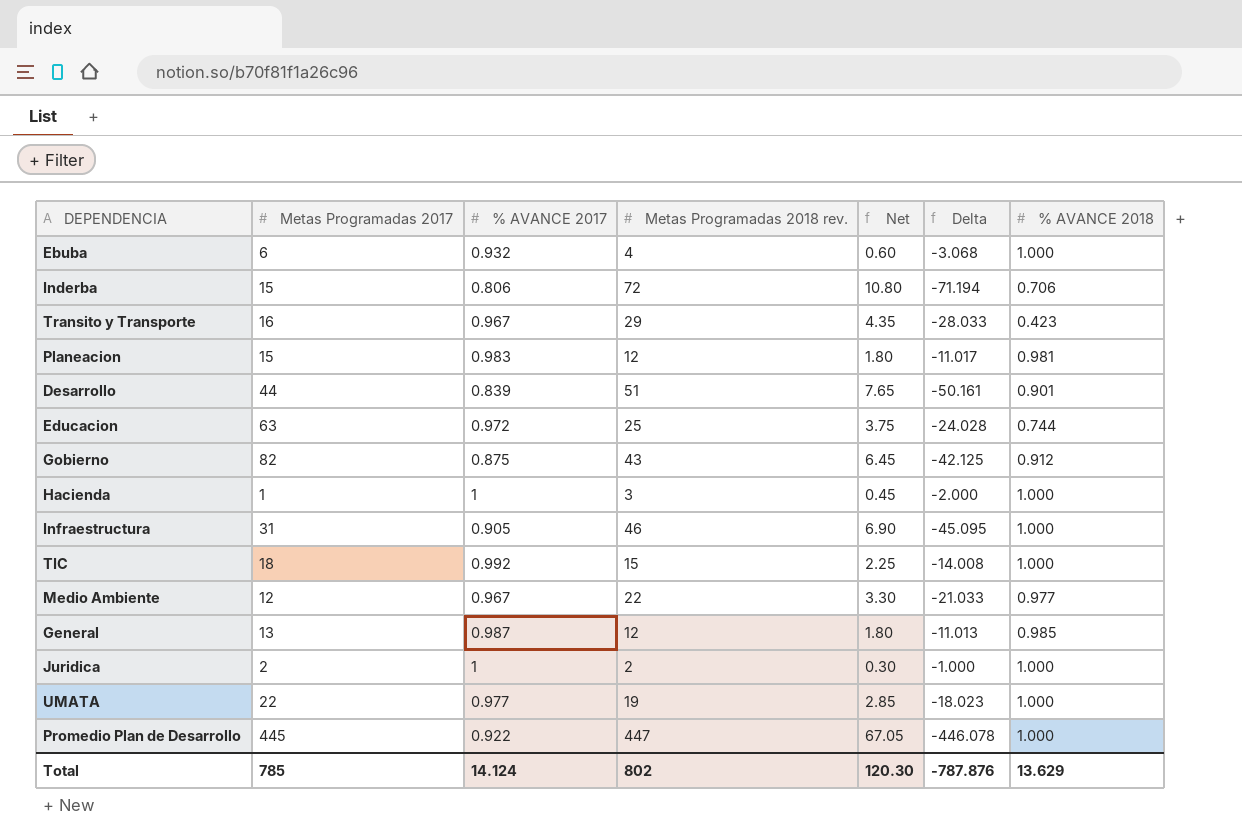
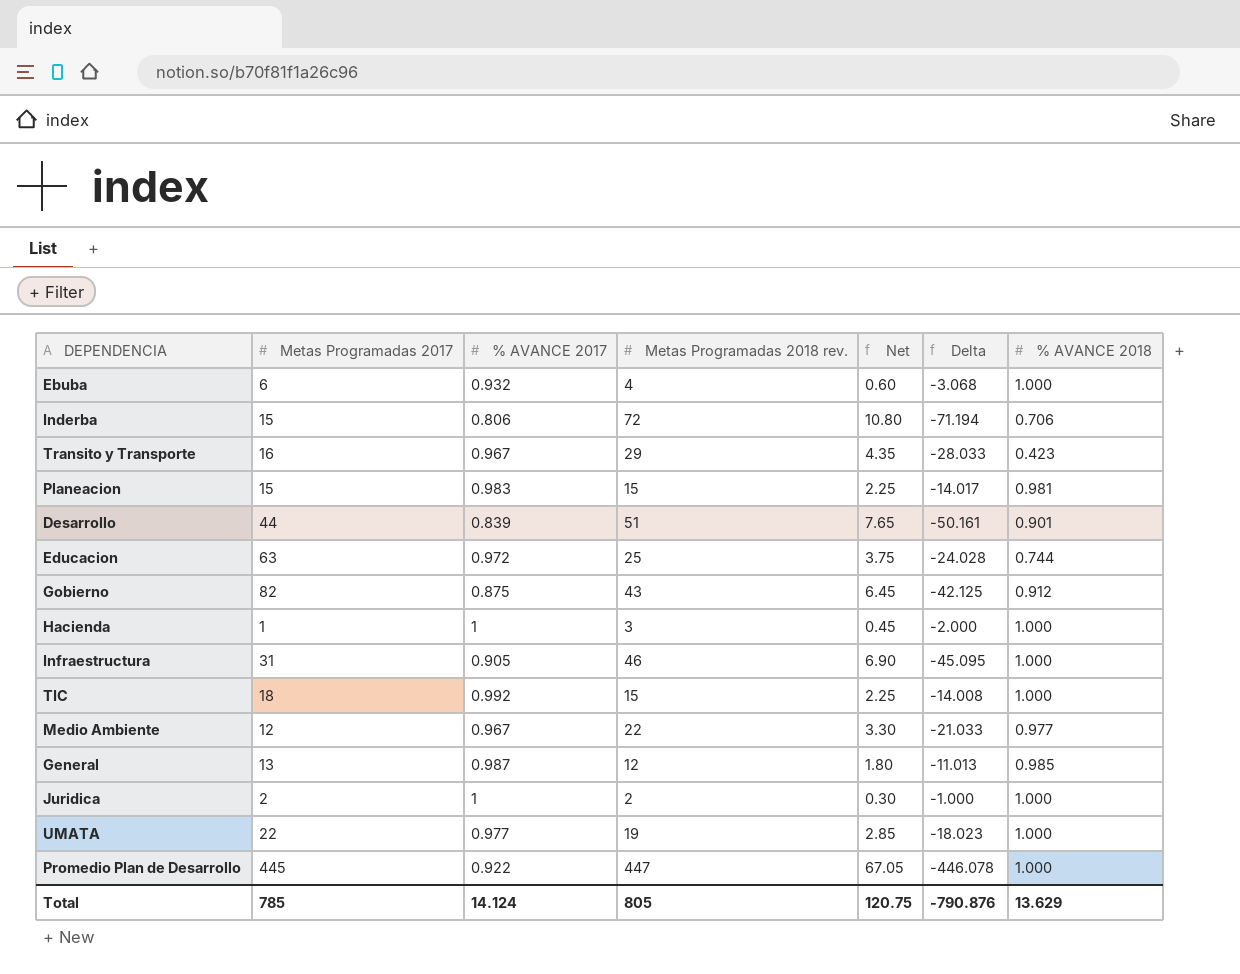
Planeacion | Metas Programadas 2018 rev.: 12 -> 15
Planeacion | Net: 1.80 -> 2.25
Planeacion | Delta: -11.017 -> -14.017
Total | Metas Programadas 2018 rev.: 802 -> 805
Total | Net: 120.30 -> 120.75
Total | Delta: -787.876 -> -790.876

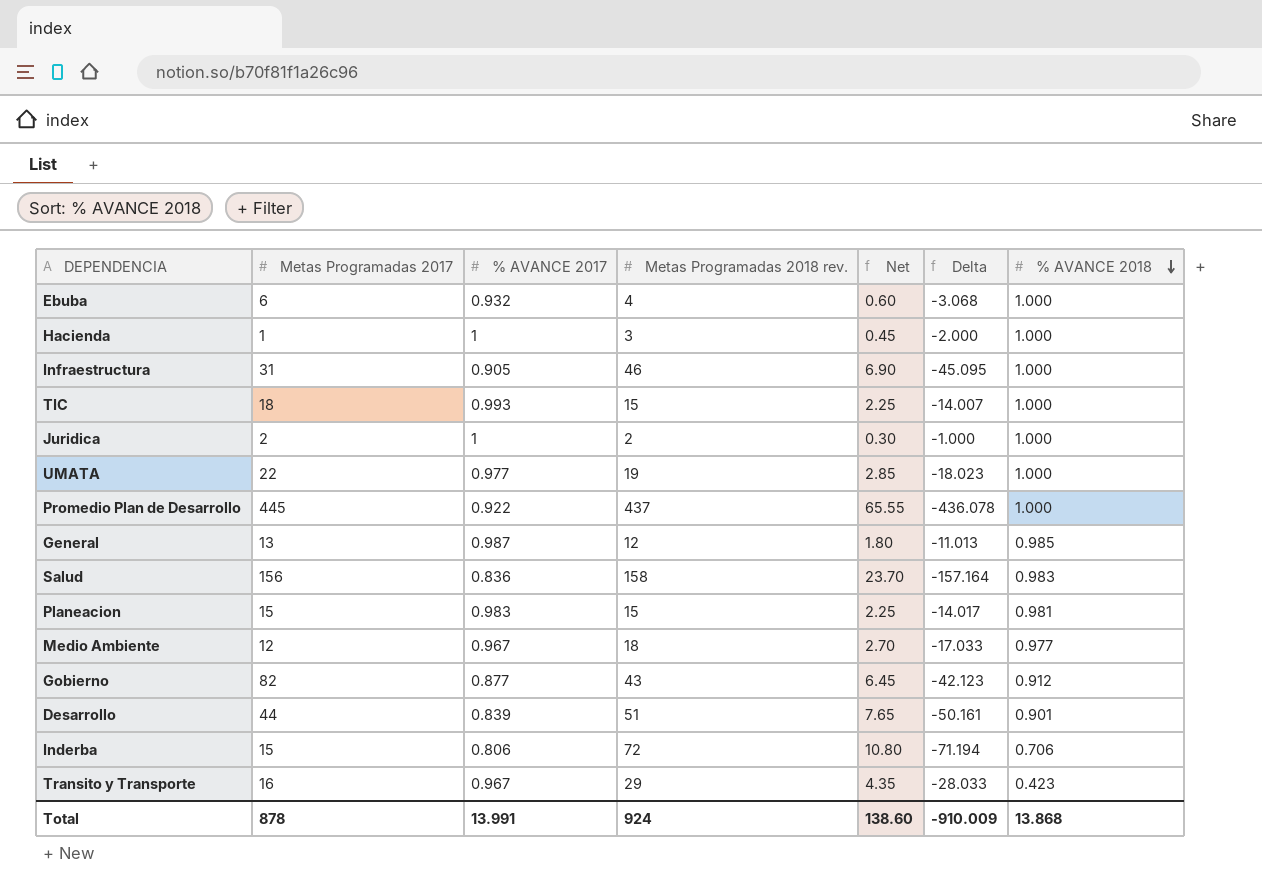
row order: none -> % AVANCE 2018 descending
row Educacion: 63 | 0.972 | 25 | 3.75 | -24.028 | 0.744 -> none
TIC | % AVANCE 2017: 0.992 -> 0.993
TIC | Delta: -14.008 -> -14.007
Promedio Plan de Desarrollo | Metas Programadas 2018 rev.: 447 -> 437
Promedio Plan de Desarrollo | Net: 67.05 -> 65.55
Promedio Plan de Desarrollo | Delta: -446.078 -> -436.078
row Salud: none -> 156 | 0.836 | 158 | 23.70 | -157.164 | 0.983
Medio Ambiente | Metas Programadas 2018 rev.: 22 -> 18
Medio Ambiente | Net: 3.30 -> 2.70
Medio Ambiente | Delta: -21.033 -> -17.033
Gobierno | % AVANCE 2017: 0.875 -> 0.877
Gobierno | Delta: -42.125 -> -42.123
Total | Metas Programadas 2017: 785 -> 878
Total | % AVANCE 2017: 14.124 -> 13.991
Total | Metas Programadas 2018 rev.: 805 -> 924
Total | Net: 120.75 -> 138.60
Total | Delta: -790.876 -> -910.009
Total | % AVANCE 2018: 13.629 -> 13.868

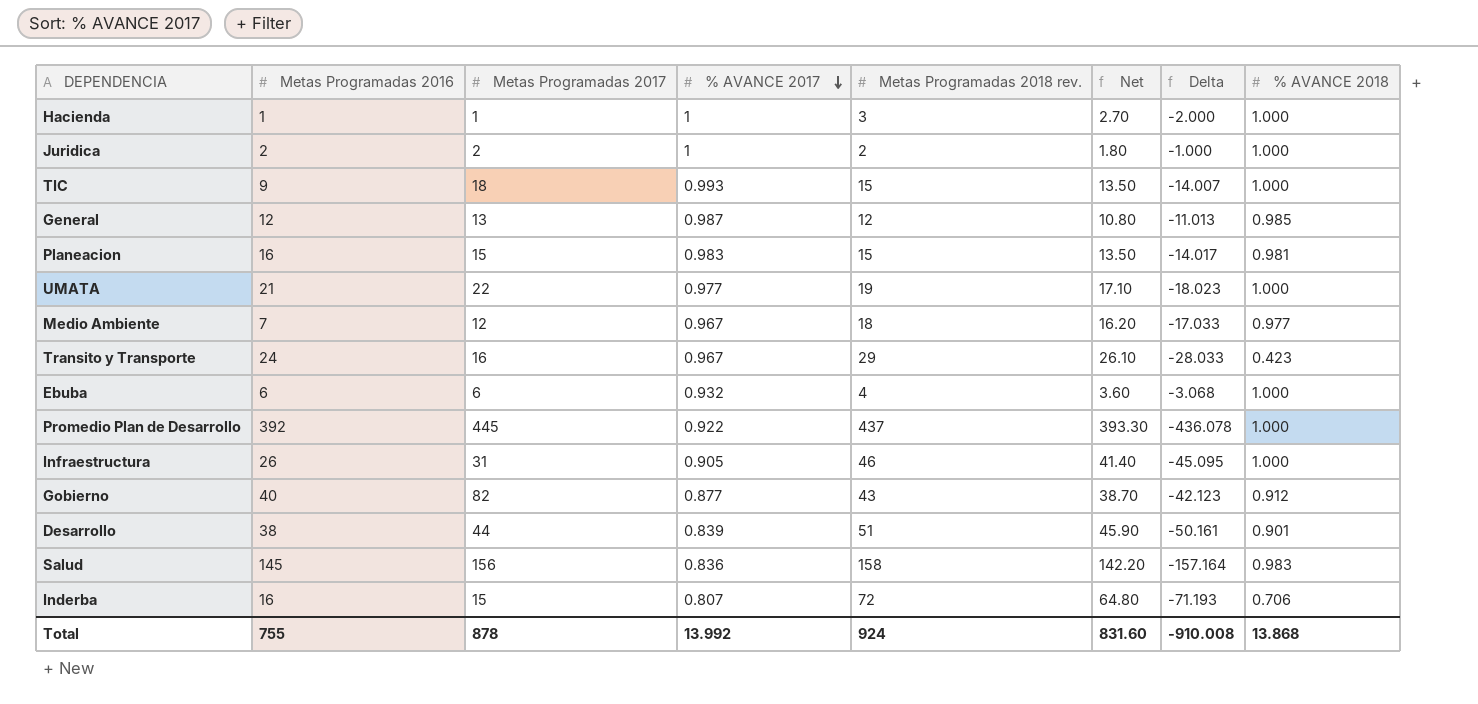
row order: % AVANCE 2018 descending -> % AVANCE 2017 descending
column Metas Programadas 2016 | position: none -> 2
column Net | formula: [Metas Programadas 2018 rev.] * 0.15 -> [Metas Programadas 2018 rev.] * 0.9
Inderba | % AVANCE 2017: 0.806 -> 0.807
Inderba | Delta: -71.194 -> -71.193
Total | % AVANCE 2017: 13.991 -> 13.992
Total | Net: 138.60 -> 831.60
Total | Delta: -910.009 -> -910.008

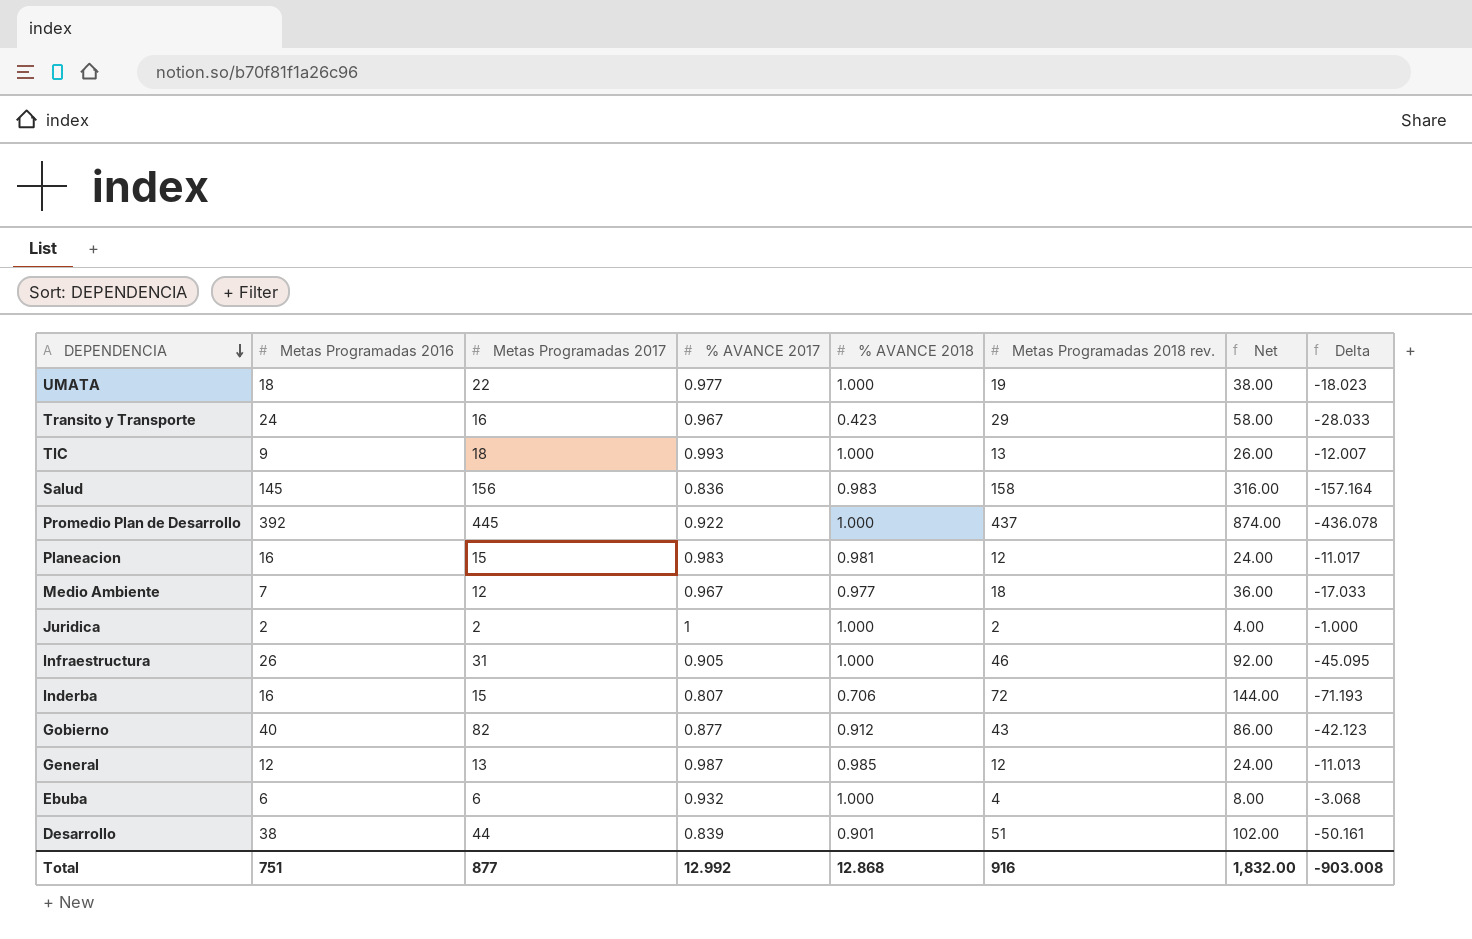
row order: % AVANCE 2017 descending -> DEPENDENCIA descending
column % AVANCE 2018 | position: 8 -> 5
column Net | formula: [Metas Programadas 2018 rev.] * 0.9 -> [Metas Programadas 2018 rev.] * 2
row Hacienda: 1 | 1 | 1 | 3 | 2.70 | -2.000 | 1.000 -> none
UMATA | Metas Programadas 2016: 21 -> 18
TIC | Metas Programadas 2018 rev.: 15 -> 13
TIC | Delta: -14.007 -> -12.007
Planeacion | Metas Programadas 2018 rev.: 15 -> 12
Planeacion | Delta: -14.017 -> -11.017
Total | Metas Programadas 2016: 755 -> 751
Total | Metas Programadas 2017: 878 -> 877
Total | % AVANCE 2017: 13.992 -> 12.992
Total | % AVANCE 2018: 13.868 -> 12.868
Total | Metas Programadas 2018 rev.: 924 -> 916
Total | Net: 831.60 -> 1,832.00
Total | Delta: -910.008 -> -903.008

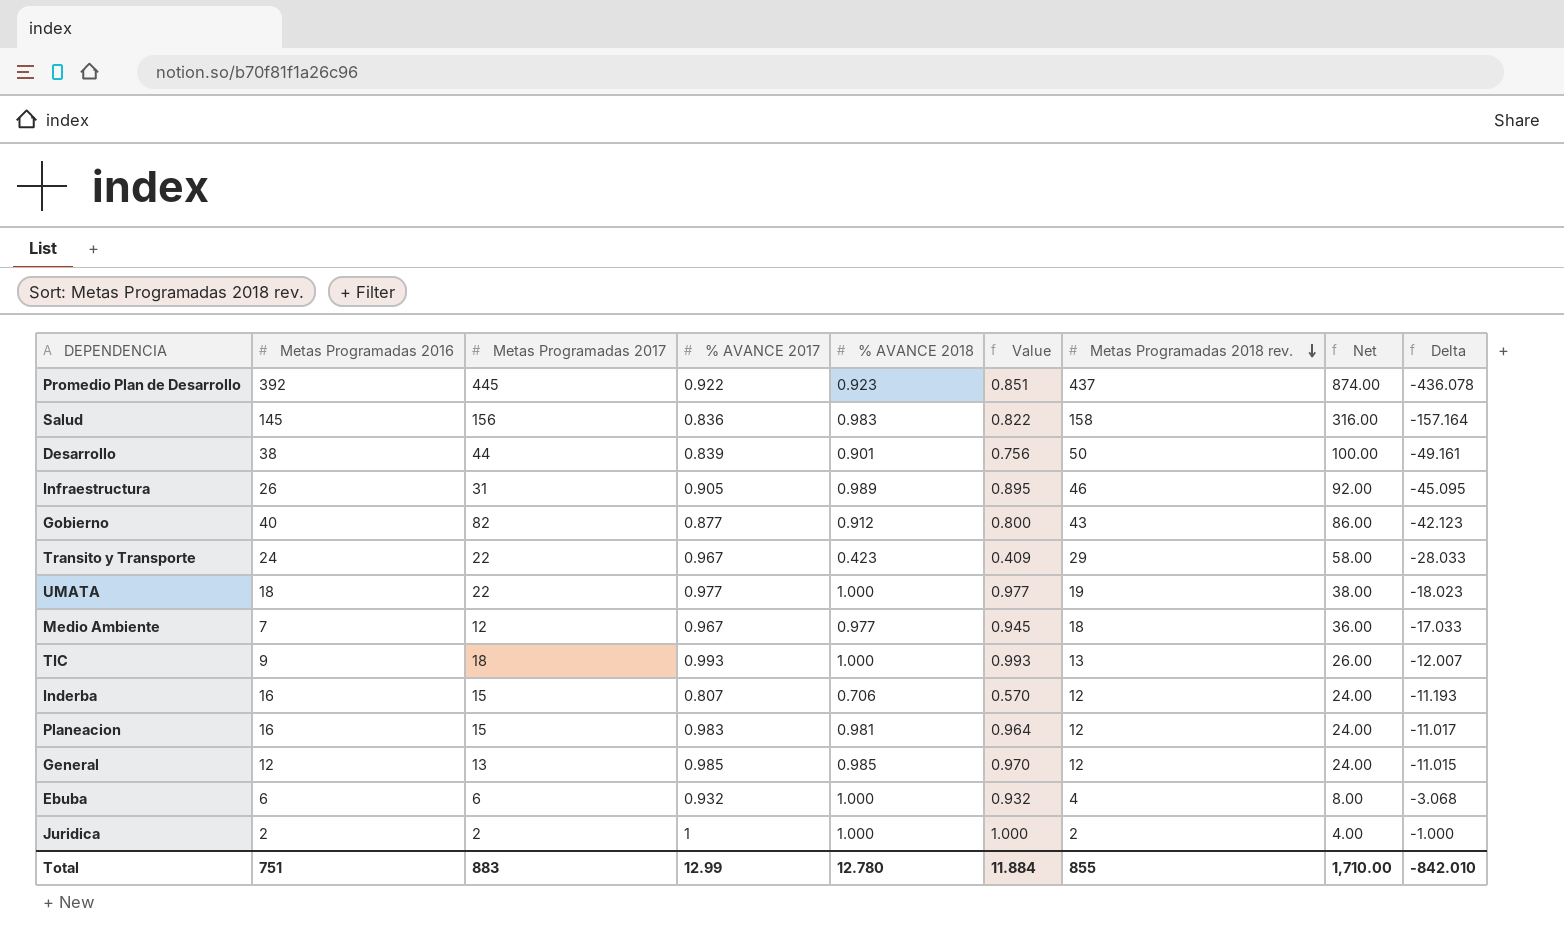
row order: DEPENDENCIA descending -> Metas Programadas 2018 rev. descending
column Value | formula: none -> [% AVANCE 2017] * [% AVANCE 2018]
Promedio Plan de Desarrollo | % AVANCE 2018: 1.000 -> 0.923
Desarrollo | Metas Programadas 2018 rev.: 51 -> 50
Desarrollo | Net: 102.00 -> 100.00
Desarrollo | Delta: -50.161 -> -49.161
Infraestructura | % AVANCE 2018: 1.000 -> 0.989
Transito y Transporte | Metas Programadas 2017: 16 -> 22
Inderba | Metas Programadas 2018 rev.: 72 -> 12
Inderba | Net: 144.00 -> 24.00
Inderba | Delta: -71.193 -> -11.193
General | % AVANCE 2017: 0.987 -> 0.985
General | Delta: -11.013 -> -11.015
Total | Metas Programadas 2017: 877 -> 883
Total | % AVANCE 2017: 12.992 -> 12.99
Total | % AVANCE 2018: 12.868 -> 12.780
Total | Metas Programadas 2018 rev.: 916 -> 855
Total | Net: 1,832.00 -> 1,710.00
Total | Delta: -903.008 -> -842.010

